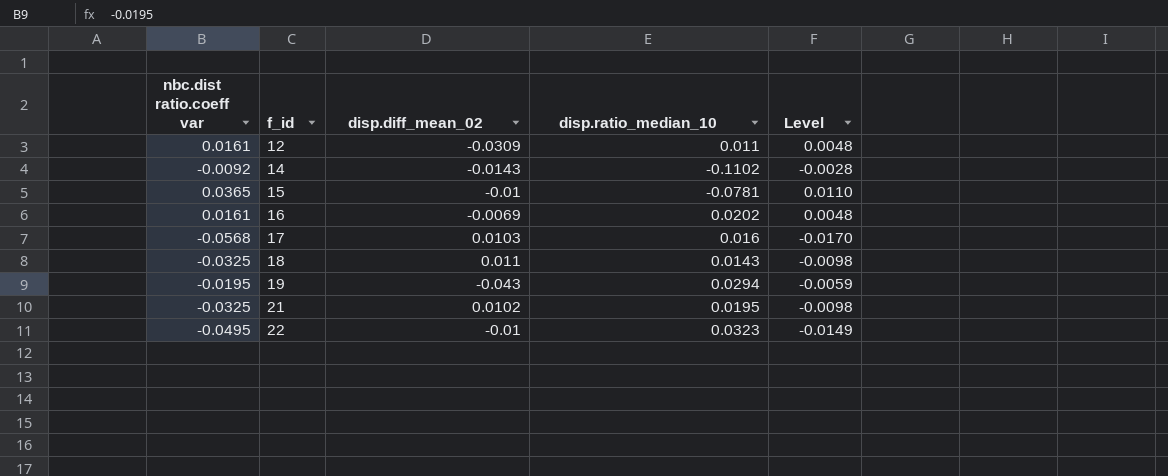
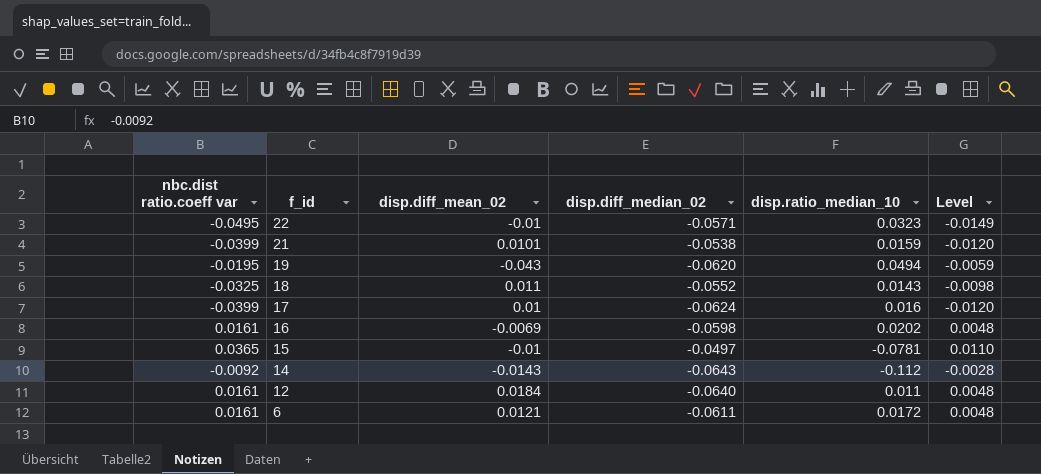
row order: f_id ascending -> f_id descending
column disp.diff_median_02 | position: none -> 4
21 | nbc.dist ratio.coeff var: -0.0325 -> -0.0399
21 | disp.diff_mean_02: 0.0102 -> 0.0101
21 | disp.ratio_median_10: 0.0195 -> 0.0159
21 | Level: -0.0098 -> -0.0120
19 | disp.ratio_median_10: 0.0294 -> 0.0494
17 | nbc.dist ratio.coeff var: -0.0568 -> -0.0399
17 | disp.diff_mean_02: 0.0103 -> 0.01
17 | Level: -0.0170 -> -0.0120
14 | disp.ratio_median_10: -0.1102 -> -0.112
12 | disp.diff_mean_02: -0.0309 -> 0.0184
row 6: none -> 0.0161 | 0.0121 | -0.0611 | 0.0172 | 0.0048

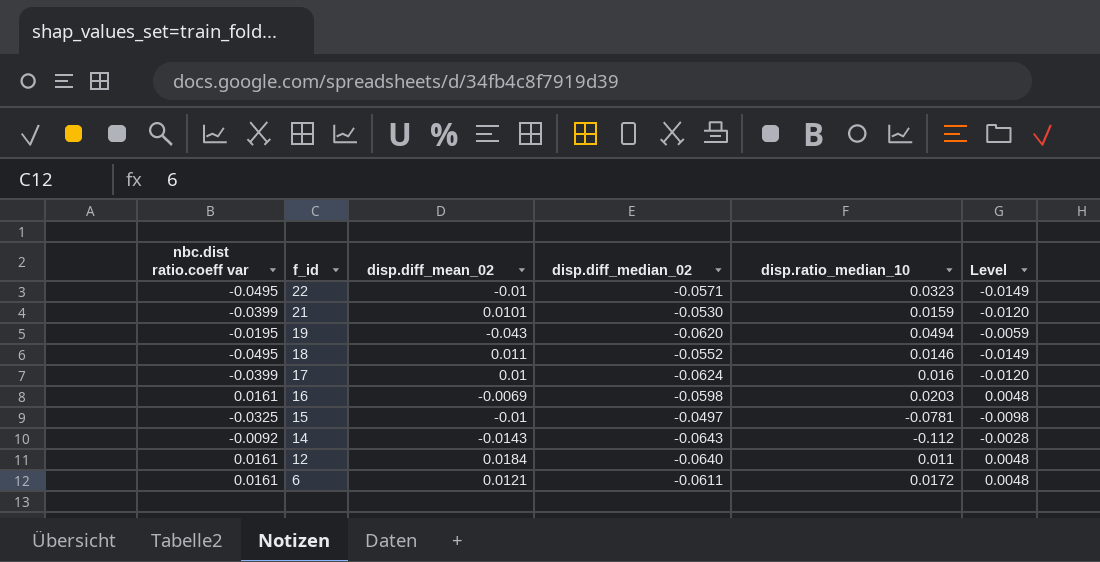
21 | disp.diff_median_02: -0.0538 -> -0.0530
18 | nbc.dist ratio.coeff var: -0.0325 -> -0.0495
18 | disp.ratio_median_10: 0.0143 -> 0.0146
18 | Level: -0.0098 -> -0.0149
16 | disp.ratio_median_10: 0.0202 -> 0.0203
15 | nbc.dist ratio.coeff var: 0.0365 -> -0.0325
15 | Level: 0.0110 -> -0.0098

